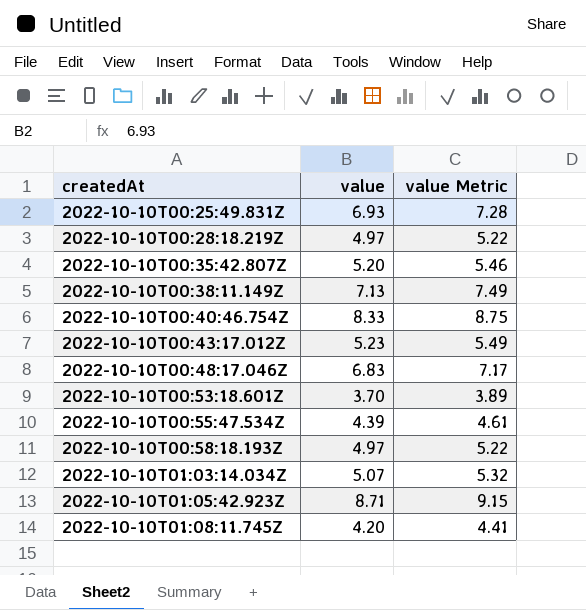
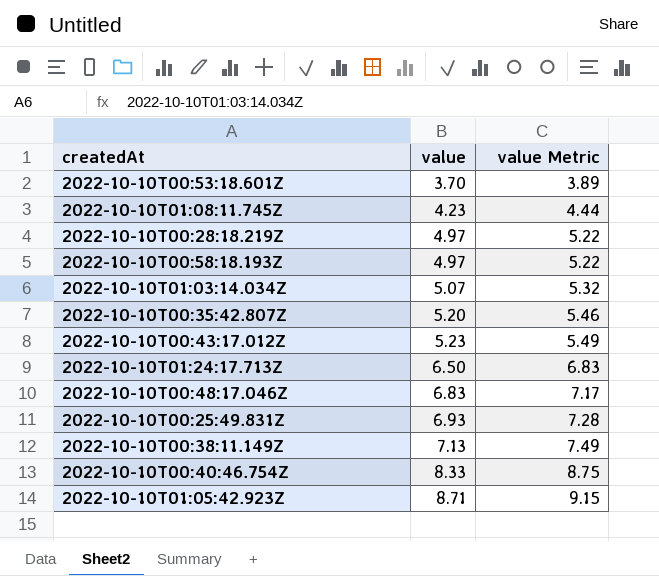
row order: createdAt ascending -> value ascending
row 2022-10-10T00:55:47.534Z: 4.39 | 4.61 -> none
2022-10-10T01:08:11.745Z | value: 4.20 -> 4.23
2022-10-10T01:08:11.745Z | value Metric: 4.41 -> 4.44
row 2022-10-10T01:24:17.713Z: none -> 6.50 | 6.83

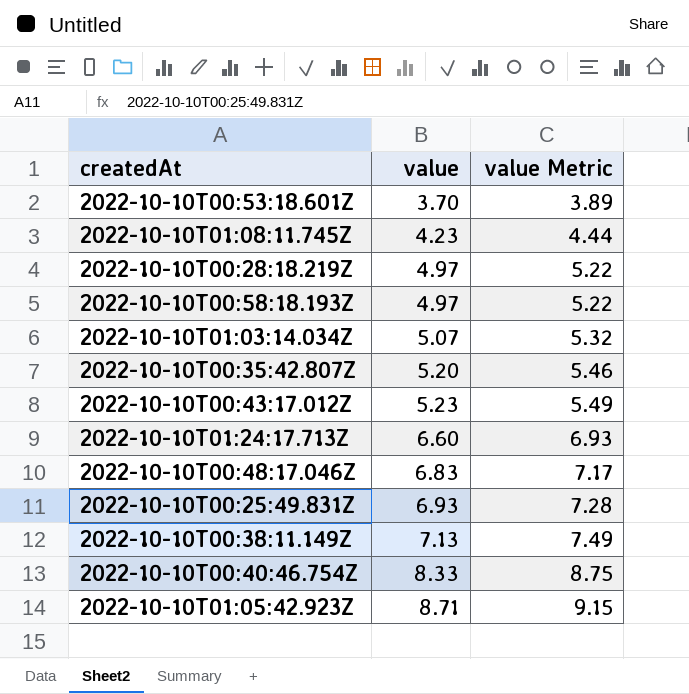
2022-10-10T01:24:17.713Z | value: 6.50 -> 6.60
2022-10-10T01:24:17.713Z | value Metric: 6.83 -> 6.93

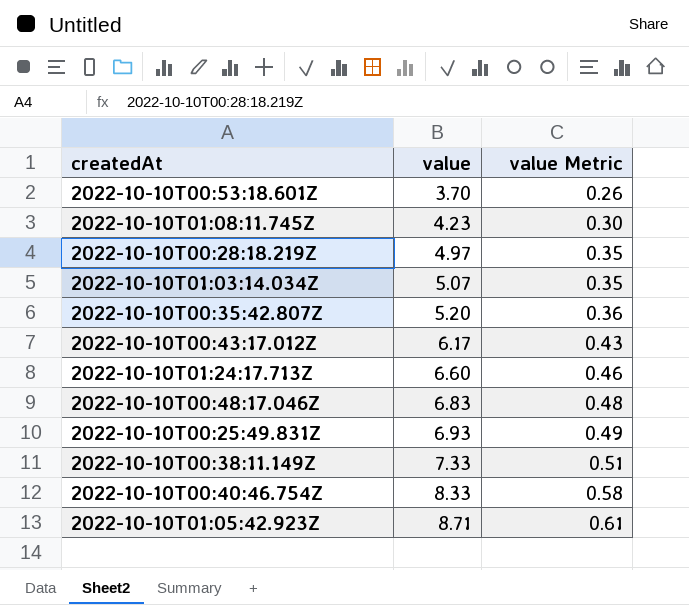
column value Metric | formula: [value] * 1.05 -> [value] * 0.07
row 2022-10-10T00:58:18.193Z: 4.97 | 5.22 -> none
2022-10-10T00:43:17.012Z | value: 5.23 -> 6.17
2022-10-10T00:38:11.149Z | value: 7.13 -> 7.33

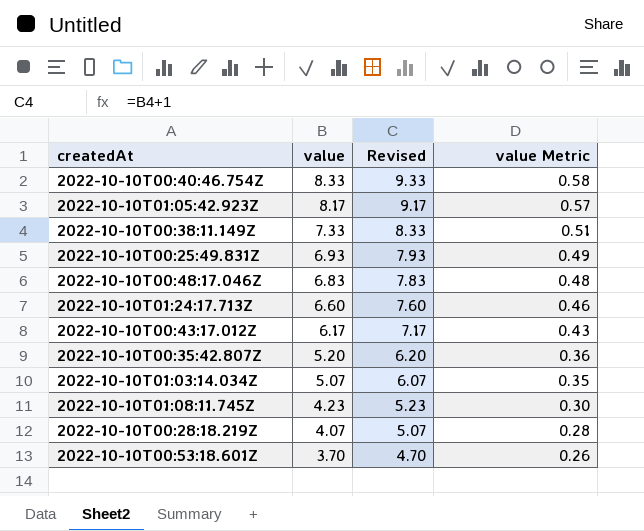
row order: value ascending -> value descending
column Revised | formula: none -> [value] + 1
2022-10-10T01:05:42.923Z | value: 8.71 -> 8.17
2022-10-10T01:05:42.923Z | value Metric: 0.61 -> 0.57
2022-10-10T00:28:18.219Z | value: 4.97 -> 4.07
2022-10-10T00:28:18.219Z | value Metric: 0.35 -> 0.28

